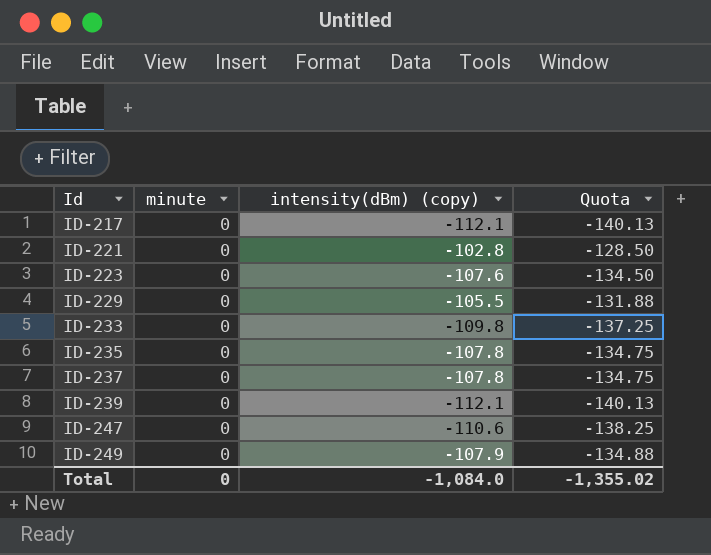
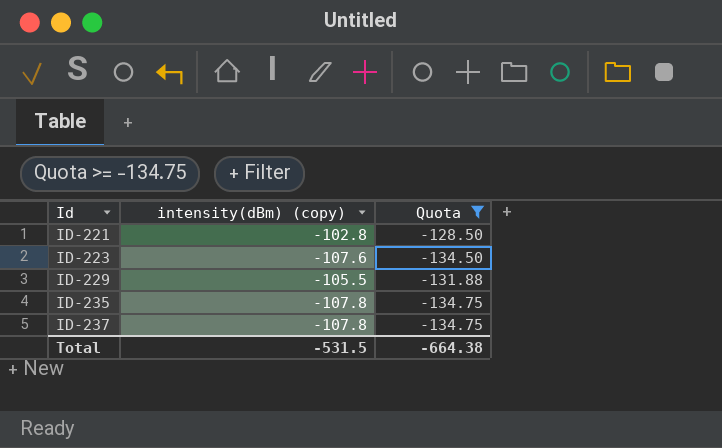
filter: none -> Quota >= -134.75
column minute | position: 2 -> none
Total | intensity(dBm) (copy): -1,084.0 -> -531.5
Total | Quota: -1,355.02 -> -664.38

